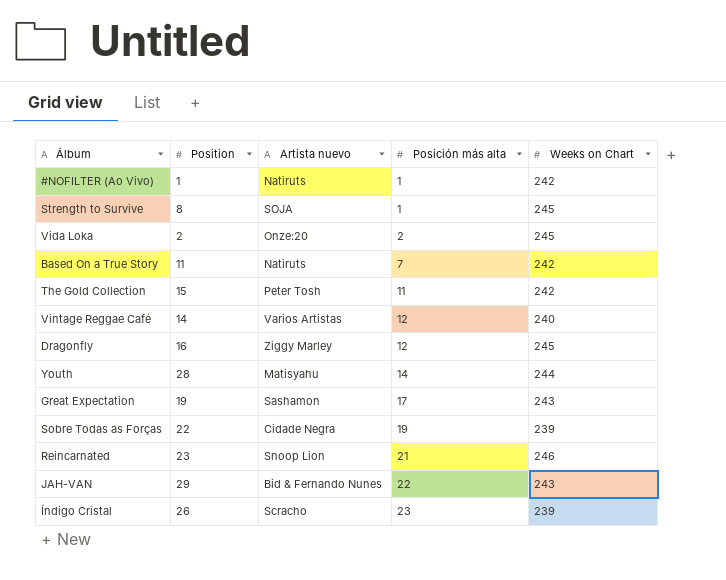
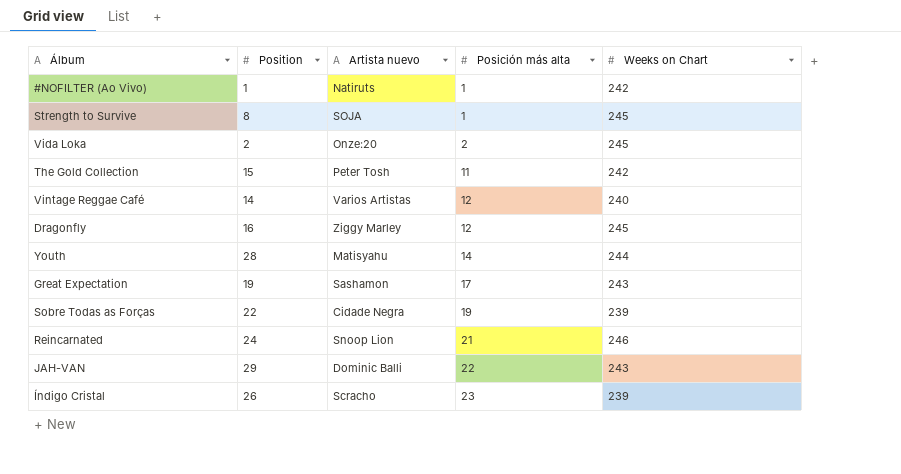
row Based On a True Story: 11 | Natiruts | 7 | 242 -> none
Reincarnated | Position: 23 -> 24
JAH-VAN | Artista nuevo: Bid & Fernando Nunes -> Dominic Balli

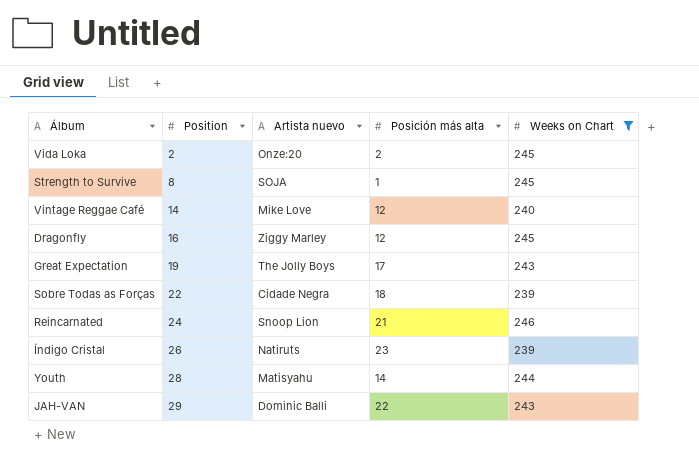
filter: none -> Weeks on Chart != 242
row order: Posición más alta ascending -> Position ascending
Vintage Reggae Café | Artista nuevo: Varios Artistas -> Mike Love
Great Expectation | Artista nuevo: Sashamon -> The Jolly Boys
Sobre Todas as Forças | Posición más alta: 19 -> 18
Índigo Cristal | Artista nuevo: Scracho -> Natiruts

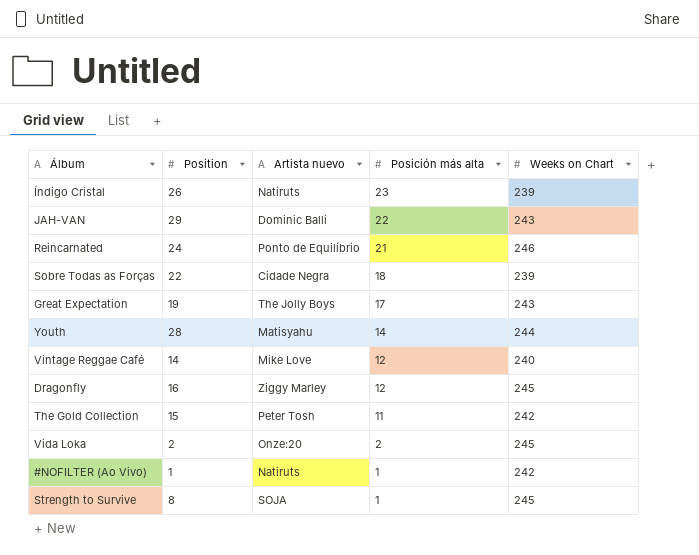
filter: Weeks on Chart != 242 -> none
row order: Position ascending -> Posición más alta descending
Reincarnated | Artista nuevo: Snoop Lion -> Ponto de Equilíbrio

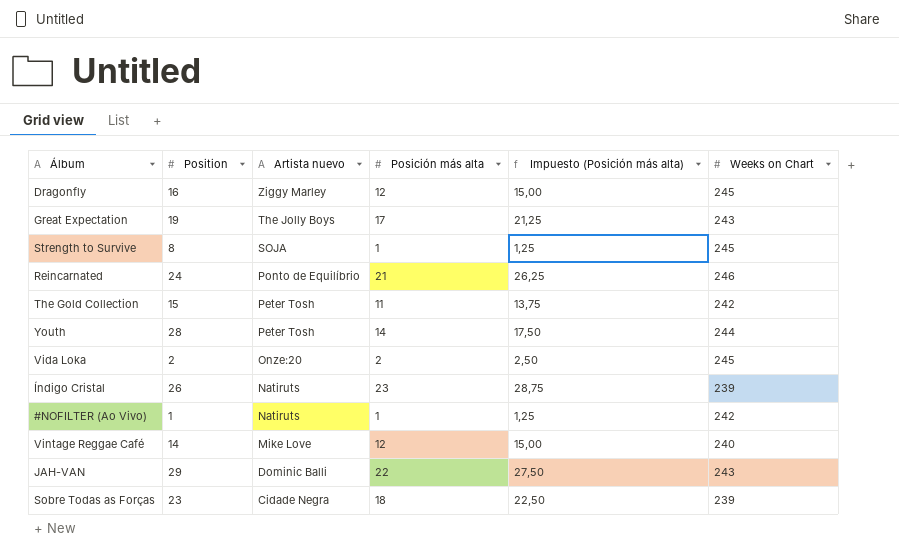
row order: Posición más alta descending -> Artista nuevo descending
column Impuesto (Posición más alta) | formula: none -> [Posición más alta] * 1,25
Youth | Artista nuevo: Matisyahu -> Peter Tosh
Sobre Todas as Forças | Position: 22 -> 23

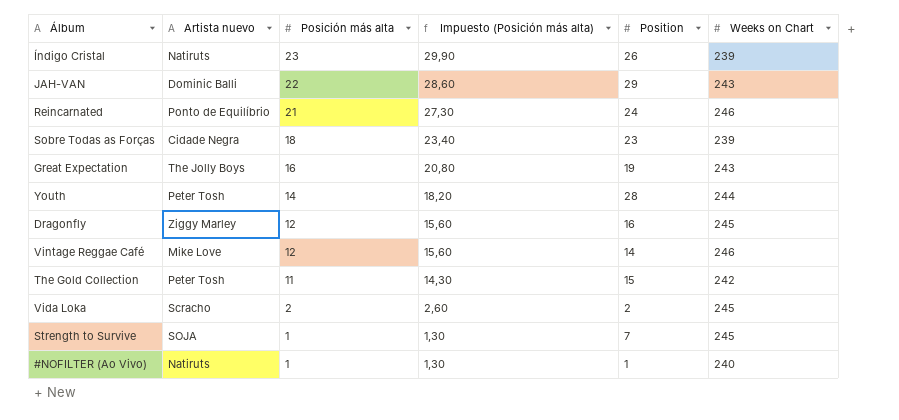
row order: Artista nuevo descending -> Posición más alta descending
column Impuesto (Posición más alta) | formula: [Posición más alta] * 1,25 -> [Posición más alta] * 1,3
column Position | position: 2 -> 5
Great Expectation | Posición más alta: 17 -> 16
Vintage Reggae Café | Weeks on Chart: 240 -> 246
Vida Loka | Artista nuevo: Onze:20 -> Scracho
Strength to Survive | Position: 8 -> 7
#NOFILTER (Ao Vivo) | Weeks on Chart: 242 -> 240

